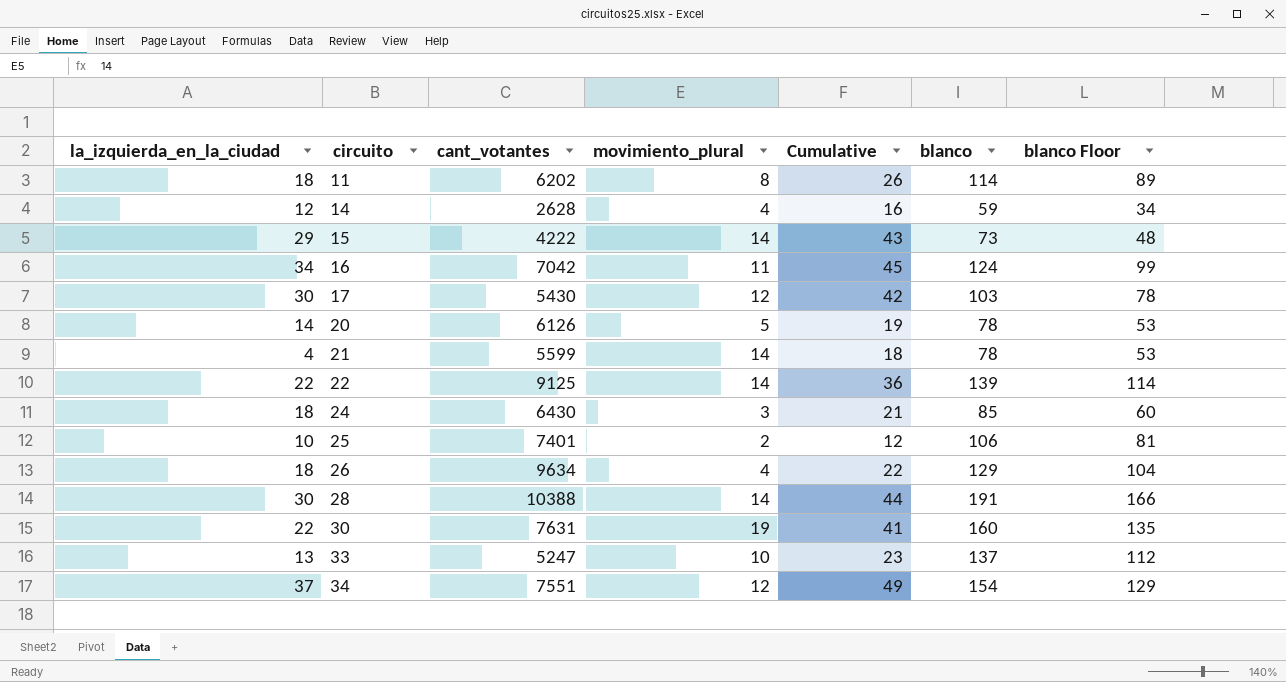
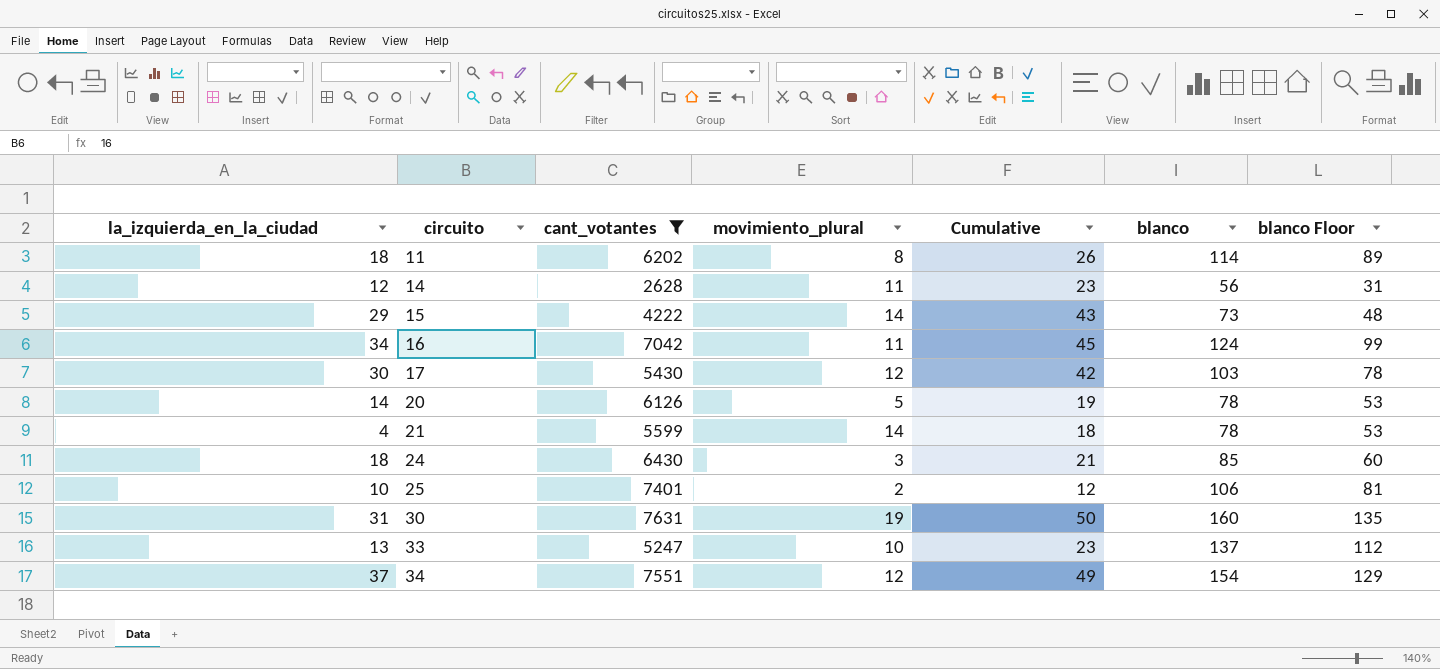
filter: none -> cant_votantes <= 7631
14 | movimiento_plural: 4 -> 11
14 | Cumulative: 16 -> 23
14 | blanco: 59 -> 56
14 | blanco Floor: 34 -> 31
30 | la_izquierda_en_la_ciudad: 22 -> 31
30 | Cumulative: 41 -> 50

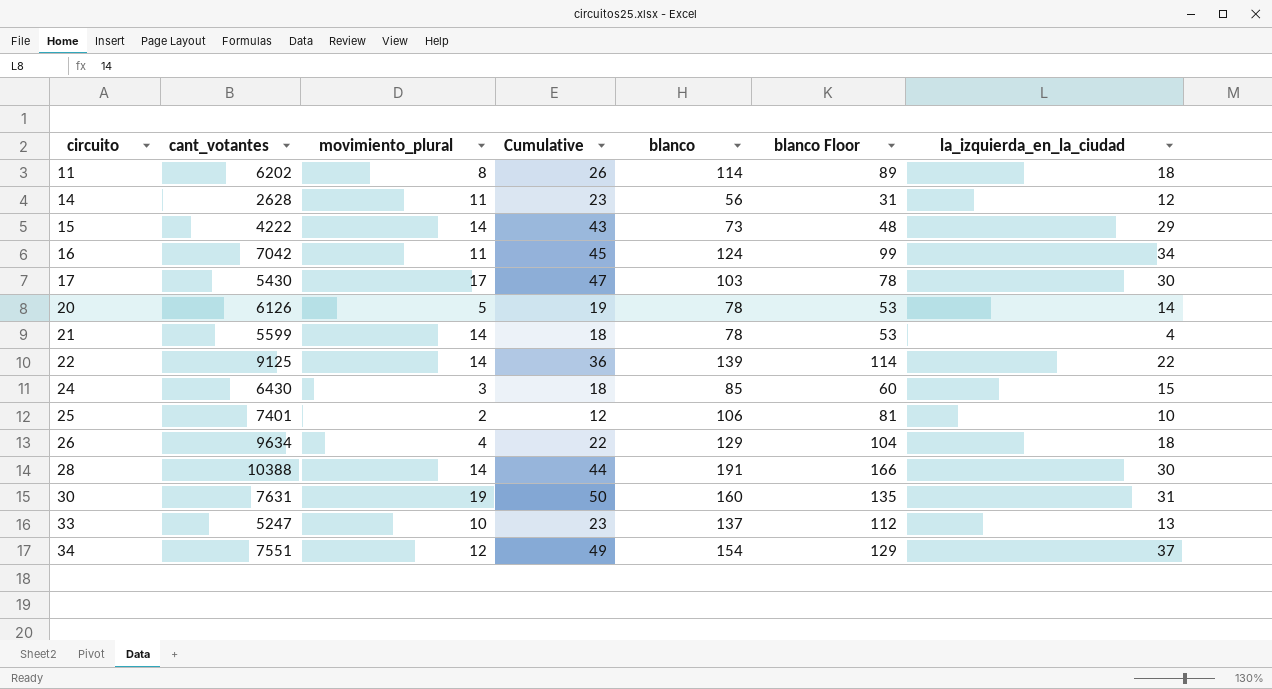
filter: cant_votantes <= 7631 -> none
column la_izquierda_en_la_ciudad | position: 1 -> 7
17 | movimiento_plural: 12 -> 17
17 | Cumulative: 42 -> 47
24 | Cumulative: 21 -> 18
24 | la_izquierda_en_la_ciudad: 18 -> 15

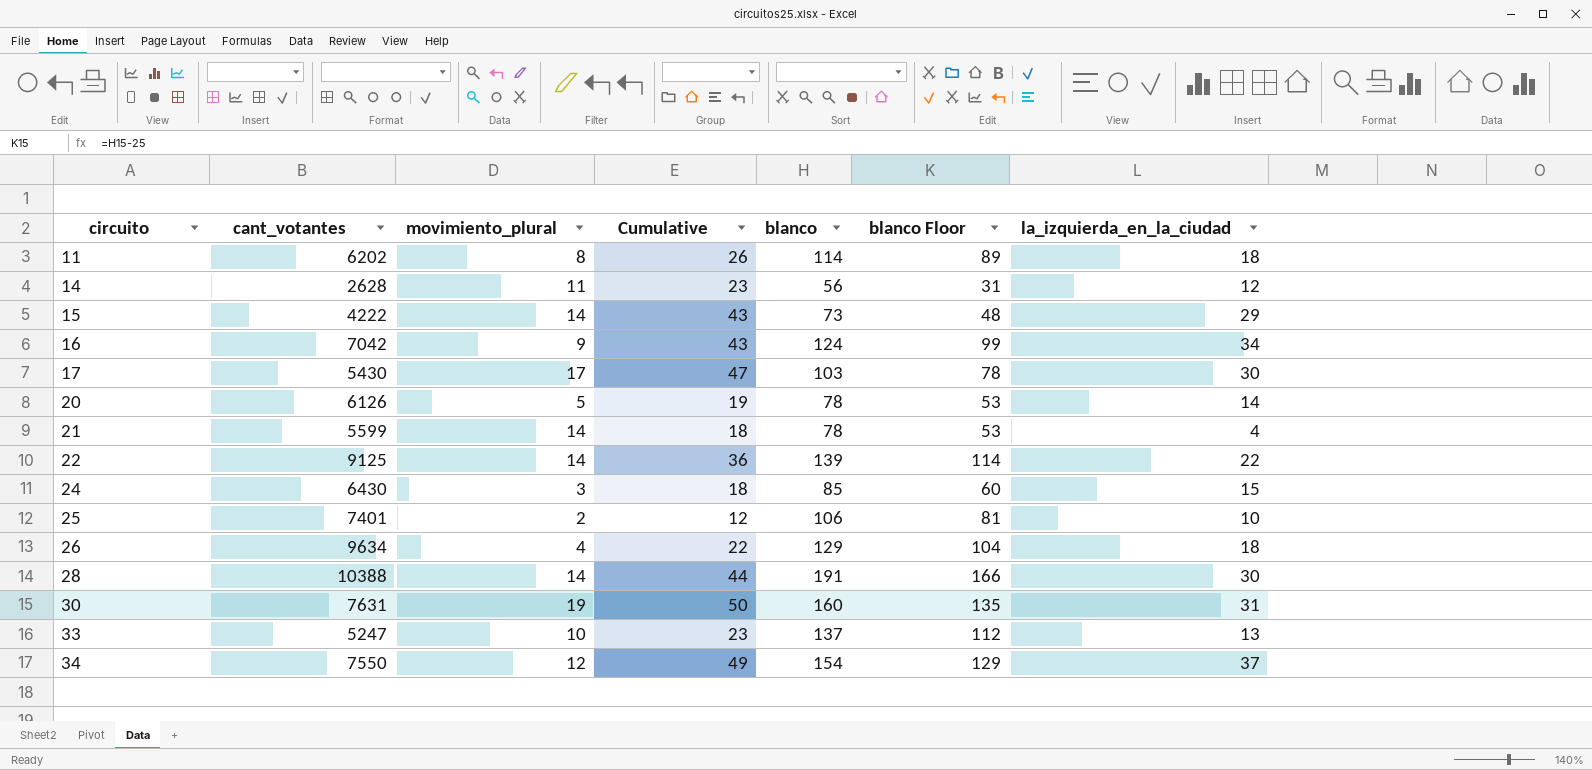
16 | movimiento_plural: 11 -> 9
16 | Cumulative: 45 -> 43
34 | cant_votantes: 7551 -> 7550

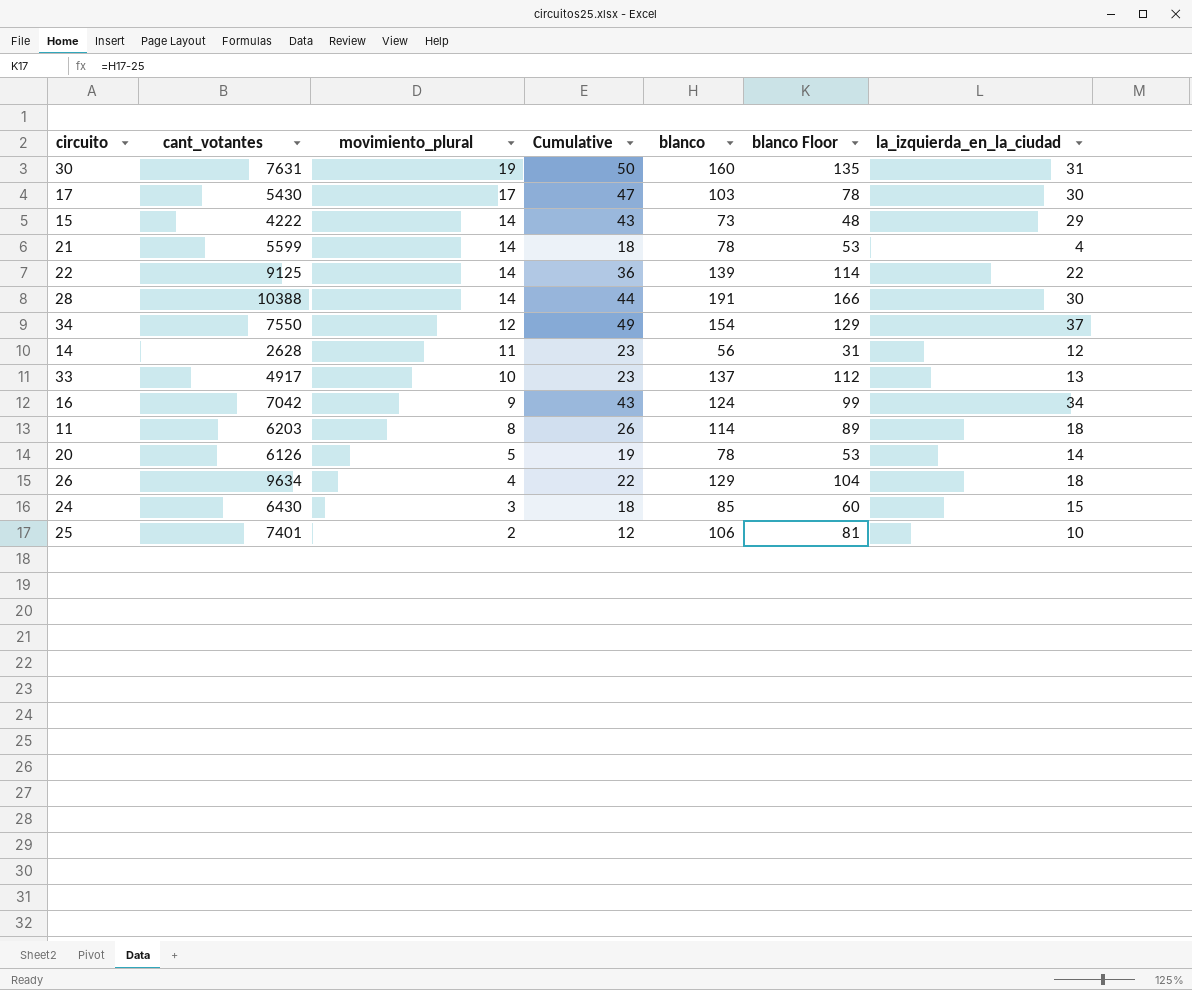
row order: circuito ascending -> movimiento_plural descending
33 | cant_votantes: 5247 -> 4917
11 | cant_votantes: 6202 -> 6203

